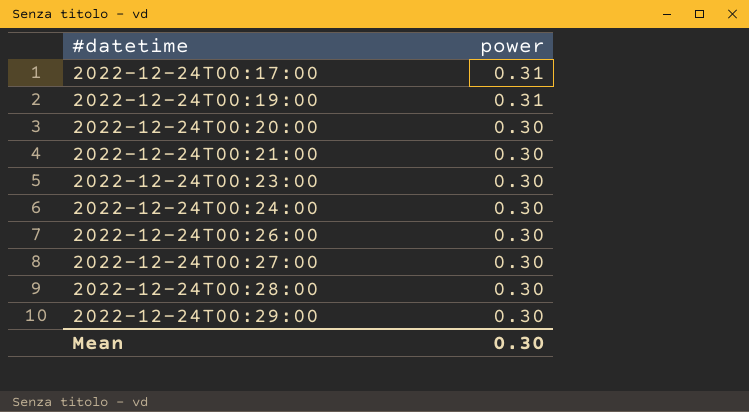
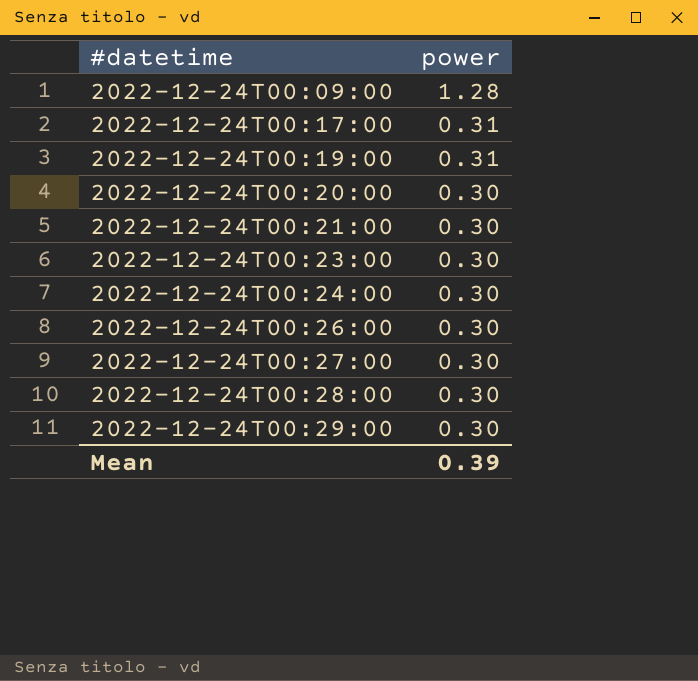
row 2022-12-24T00:09:00: none -> 1.28
Mean | power: 0.30 -> 0.39

